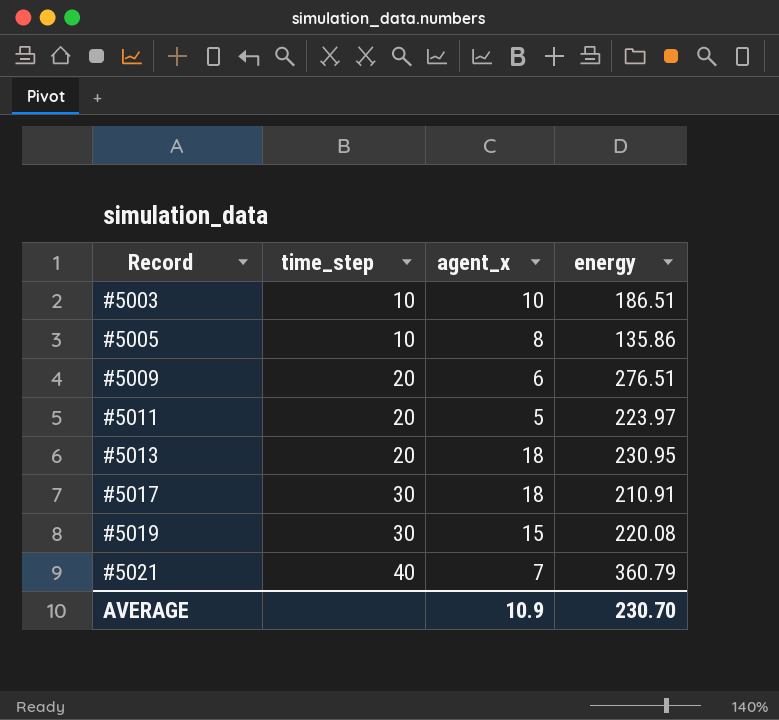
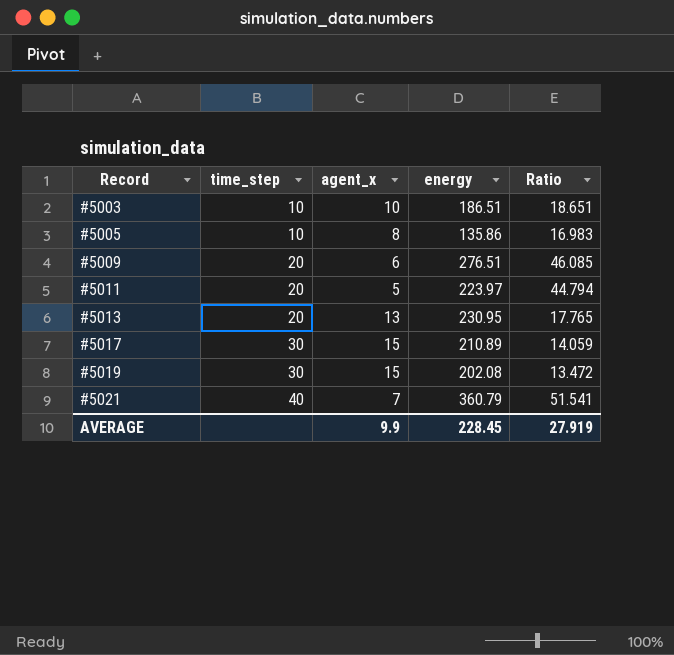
column Ratio | formula: none -> [energy] / [agent_x]
#5013 | agent_x: 18 -> 13
#5017 | agent_x: 18 -> 15
#5017 | energy: 210.91 -> 210.89
#5019 | energy: 220.08 -> 202.08
AVERAGE | agent_x: 10.9 -> 9.9
AVERAGE | energy: 230.70 -> 228.45

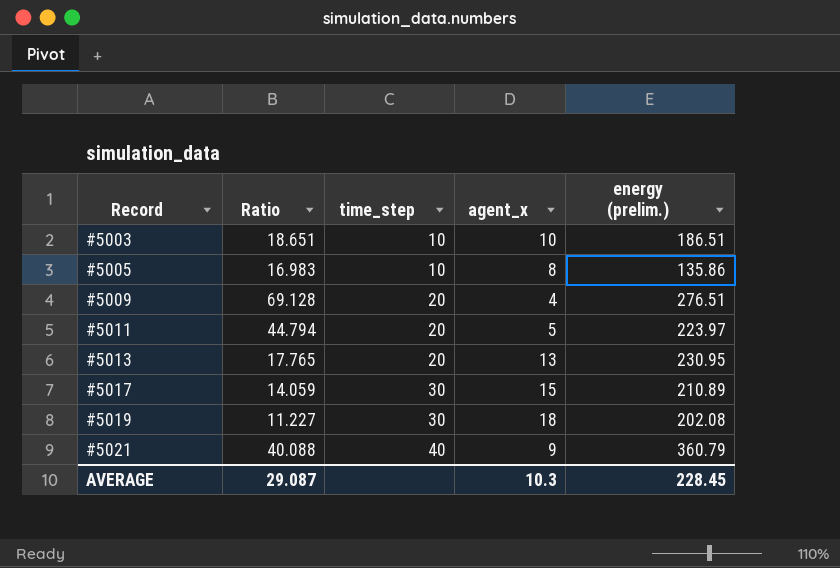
column Ratio | position: 5 -> 2
column name: energy -> energy (prelim.)
#5009 | Ratio: 46.085 -> 69.128
#5009 | agent_x: 6 -> 4
#5019 | Ratio: 13.472 -> 11.227
#5019 | agent_x: 15 -> 18
#5021 | Ratio: 51.541 -> 40.088
#5021 | agent_x: 7 -> 9
AVERAGE | Ratio: 27.919 -> 29.087
AVERAGE | agent_x: 9.9 -> 10.3

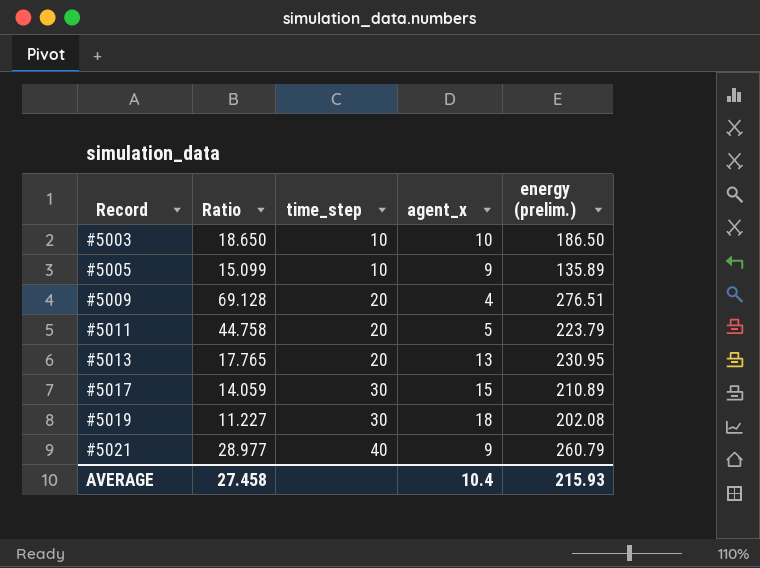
#5003 | Ratio: 18.651 -> 18.650
#5003 | energy (prelim.): 186.51 -> 186.50
#5005 | Ratio: 16.983 -> 15.099
#5005 | agent_x: 8 -> 9
#5005 | energy (prelim.): 135.86 -> 135.89
#5011 | Ratio: 44.794 -> 44.758
#5011 | energy (prelim.): 223.97 -> 223.79
#5021 | Ratio: 40.088 -> 28.977
#5021 | energy (prelim.): 360.79 -> 260.79
AVERAGE | Ratio: 29.087 -> 27.458
AVERAGE | agent_x: 10.3 -> 10.4
AVERAGE | energy (prelim.): 228.45 -> 215.93

